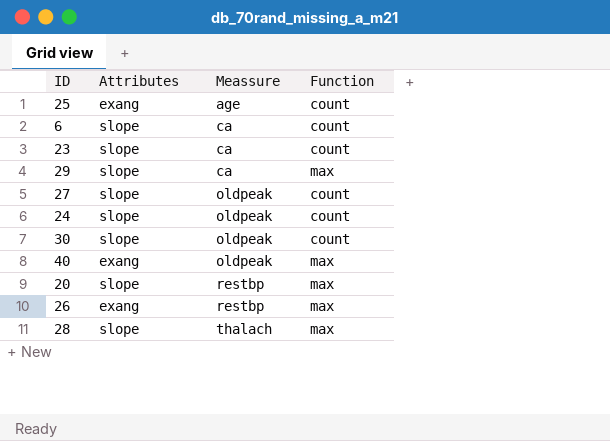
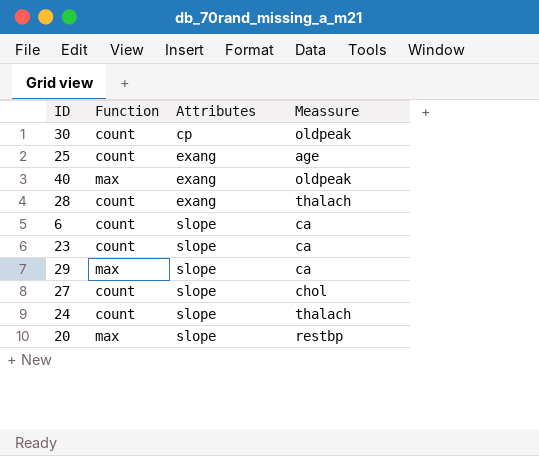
row order: Meassure ascending -> Attributes ascending
column Function | position: 4 -> 2
row 26: exang | restbp | max -> none
30 | Attributes: slope -> cp
28 | Function: max -> count
28 | Attributes: slope -> exang
27 | Meassure: oldpeak -> chol
24 | Meassure: oldpeak -> thalach

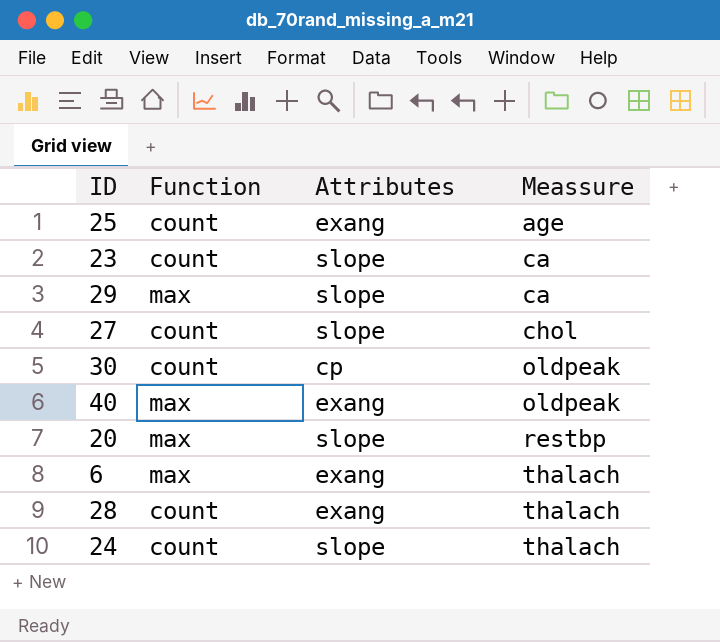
row order: Attributes ascending -> Meassure ascending
6 | Function: count -> max
6 | Attributes: slope -> exang
6 | Meassure: ca -> thalach

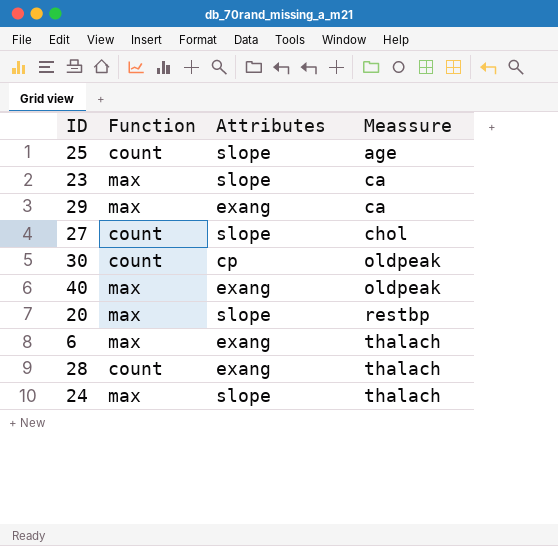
25 | Attributes: exang -> slope
23 | Function: count -> max
29 | Attributes: slope -> exang
24 | Function: count -> max

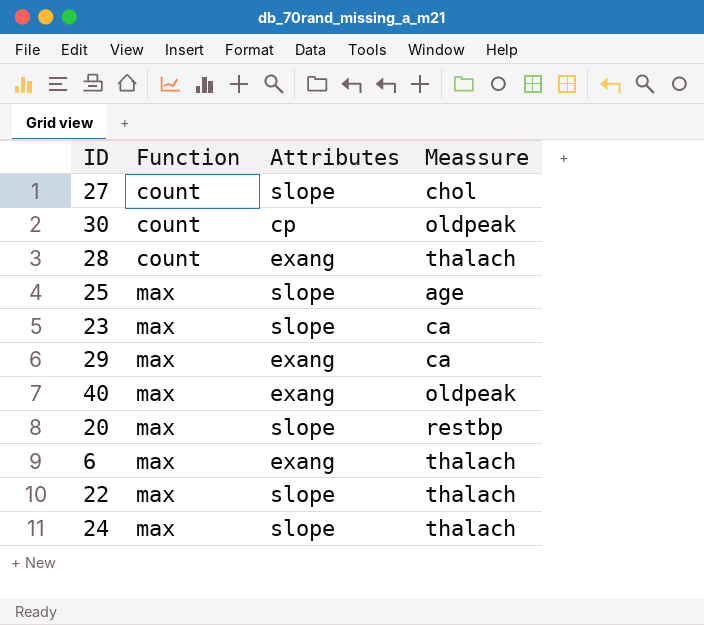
row order: Meassure ascending -> Function ascending
25 | Function: count -> max
row 22: none -> max | slope | thalach

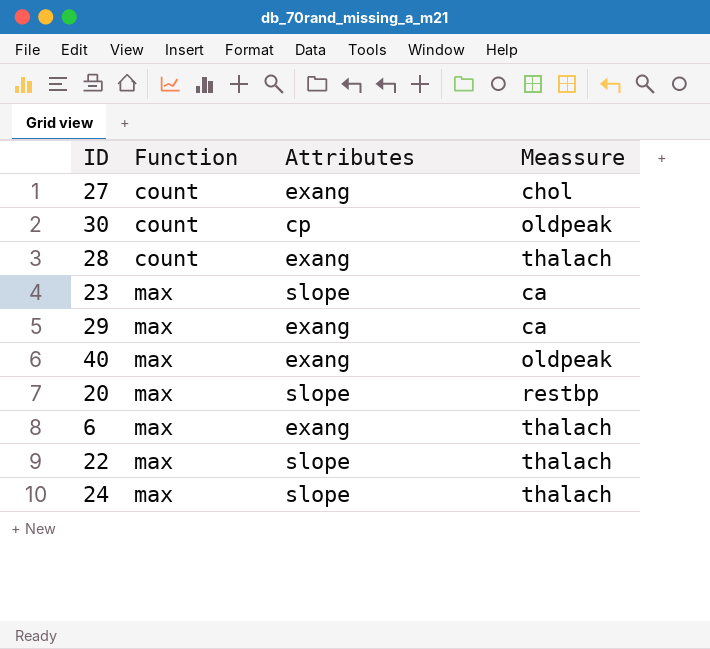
row 25: max | slope | age -> none
27 | Attributes: slope -> exang

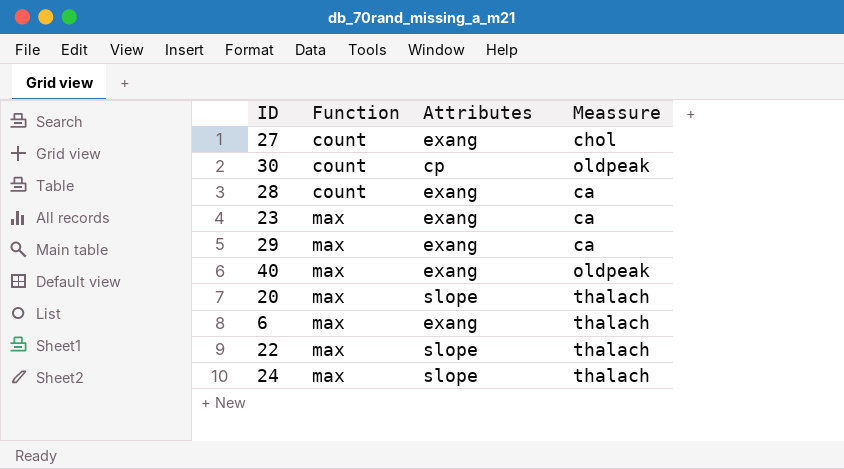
28 | Meassure: thalach -> ca
23 | Attributes: slope -> exang
20 | Meassure: restbp -> thalach

